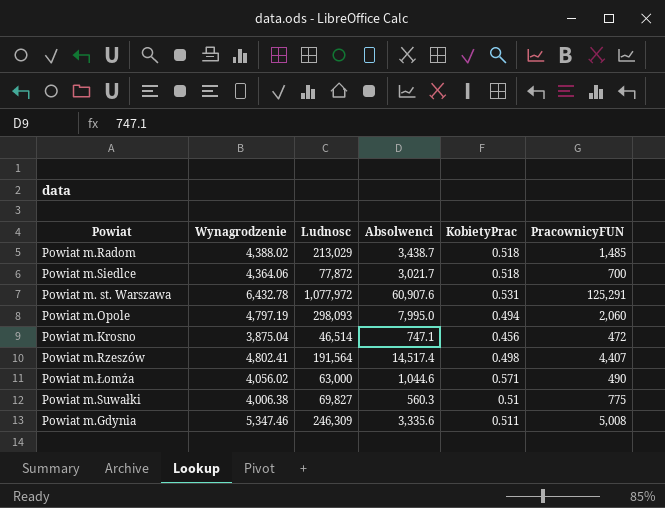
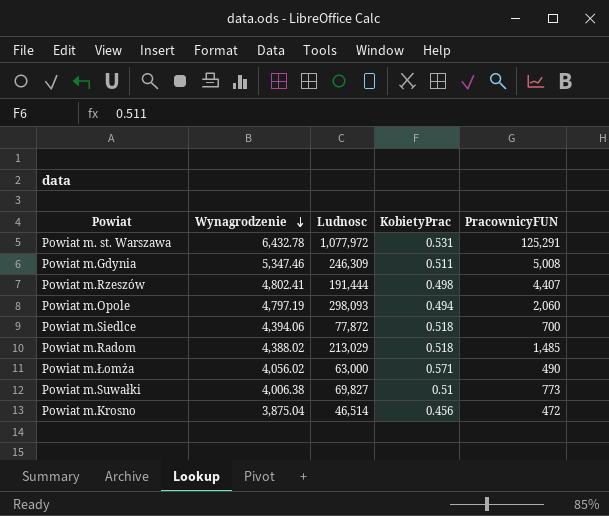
row order: none -> Wynagrodzenie descending
column Absolwenci | position: 4 -> none
Powiat m.Rzeszów | Ludnosc: 191,564 -> 191,444
Powiat m.Siedlce | Wynagrodzenie: 4,364.06 -> 4,394.06
Powiat m.Suwałki | PracownicyFUN: 775 -> 773

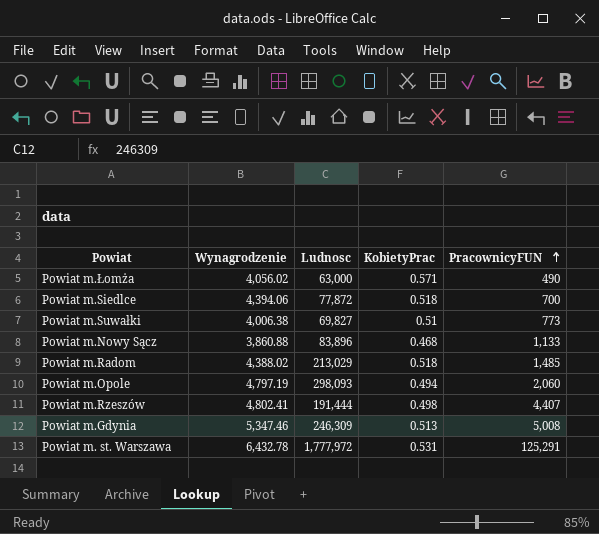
row order: Wynagrodzenie descending -> PracownicyFUN ascending
row Powiat m.Krosno: 3,875.04 | 46,514 | 0.456 | 472 -> none
row Powiat m.Nowy Sącz: none -> 3,860.88 | 83,896 | 0.468 | 1,133
Powiat m.Gdynia | KobietyPrac: 0.511 -> 0.513
Powiat m. st. Warszawa | Ludnosc: 1,077,972 -> 1,777,972

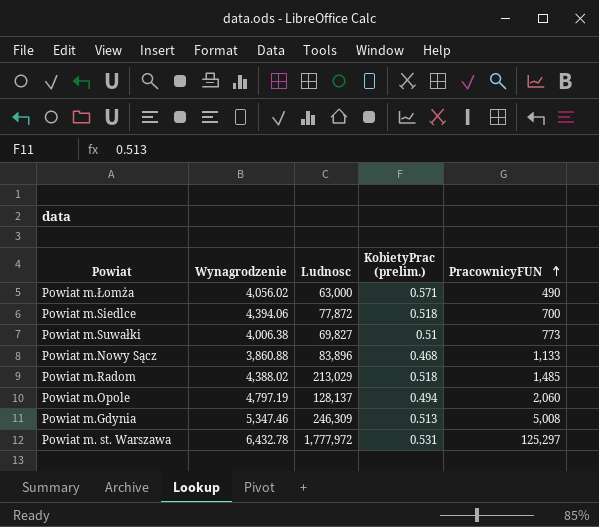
column name: KobietyPrac -> KobietyPrac (prelim.)
row Powiat m.Rzeszów: 4,802.41 | 191,444 | 0.498 | 4,407 -> none
Powiat m.Opole | Ludnosc: 298,093 -> 128,137
Powiat m. st. Warszawa | PracownicyFUN: 125,291 -> 125,297

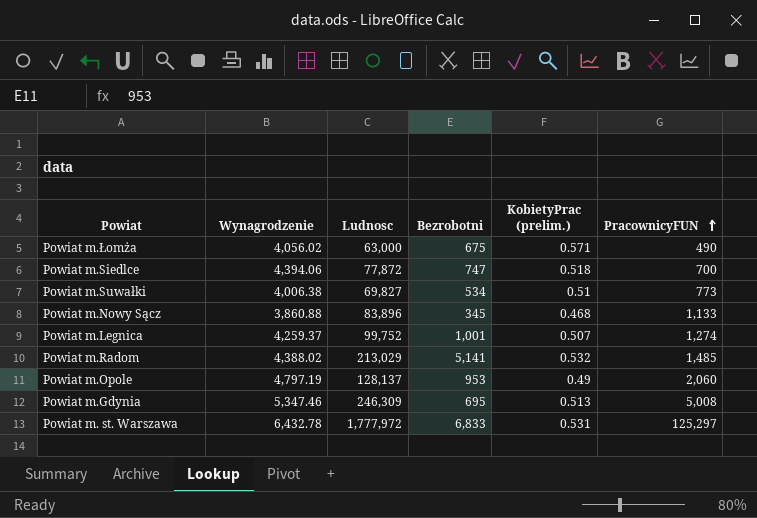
column Bezrobotni | position: none -> 4
row Powiat m.Legnica: none -> 4,259.37 | 99,752 | 1,001 | 0.507 | 1,274
Powiat m.Radom | KobietyPrac (prelim.): 0.518 -> 0.532
Powiat m.Opole | KobietyPrac (prelim.): 0.494 -> 0.49

